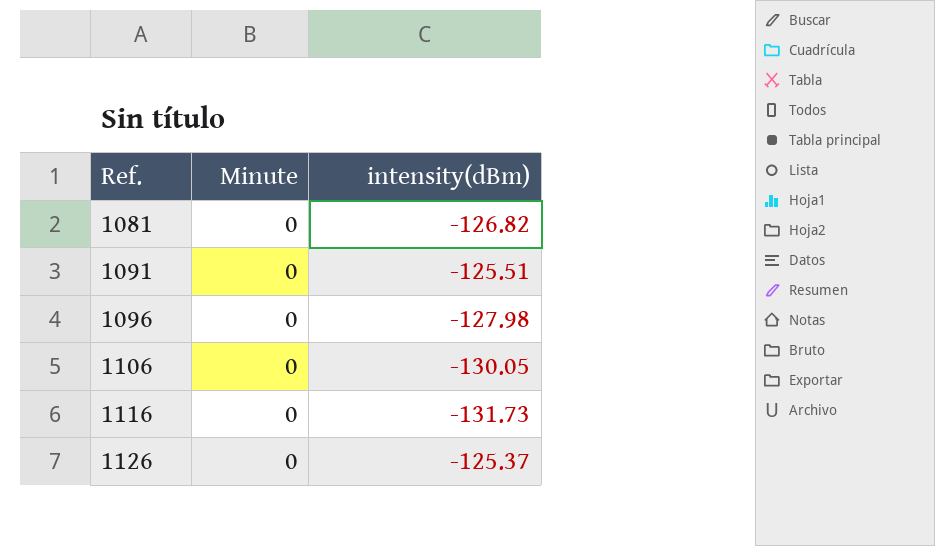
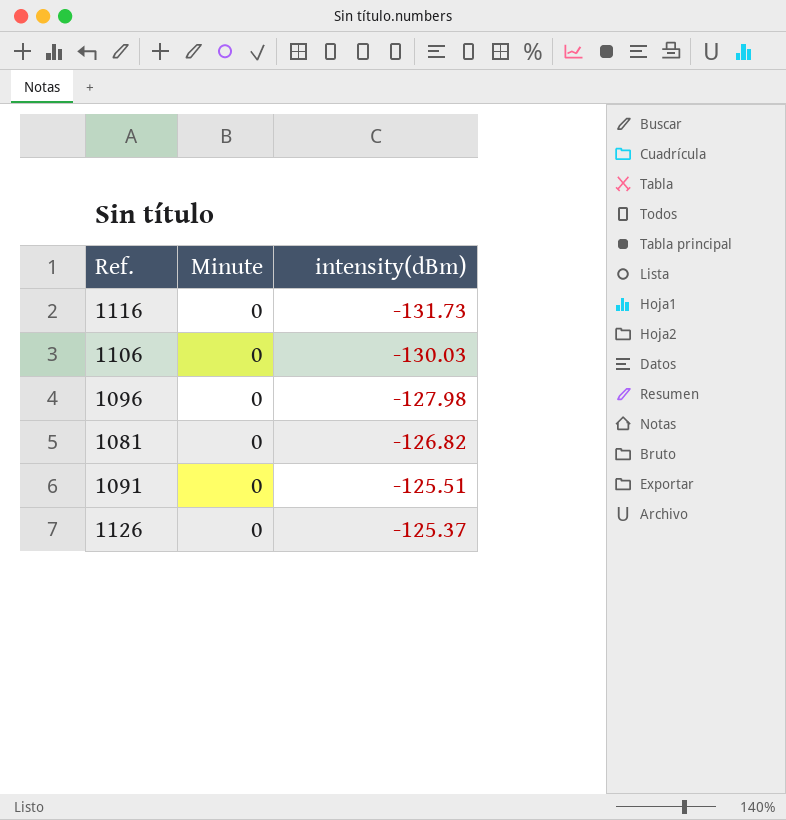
row order: Ref. ascending -> intensity(dBm) ascending
1106 | intensity(dBm): -130.05 -> -130.03

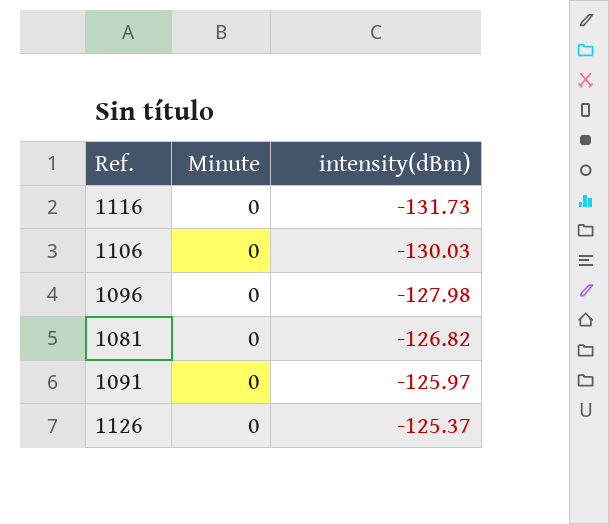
1091 | intensity(dBm): -125.51 -> -125.97

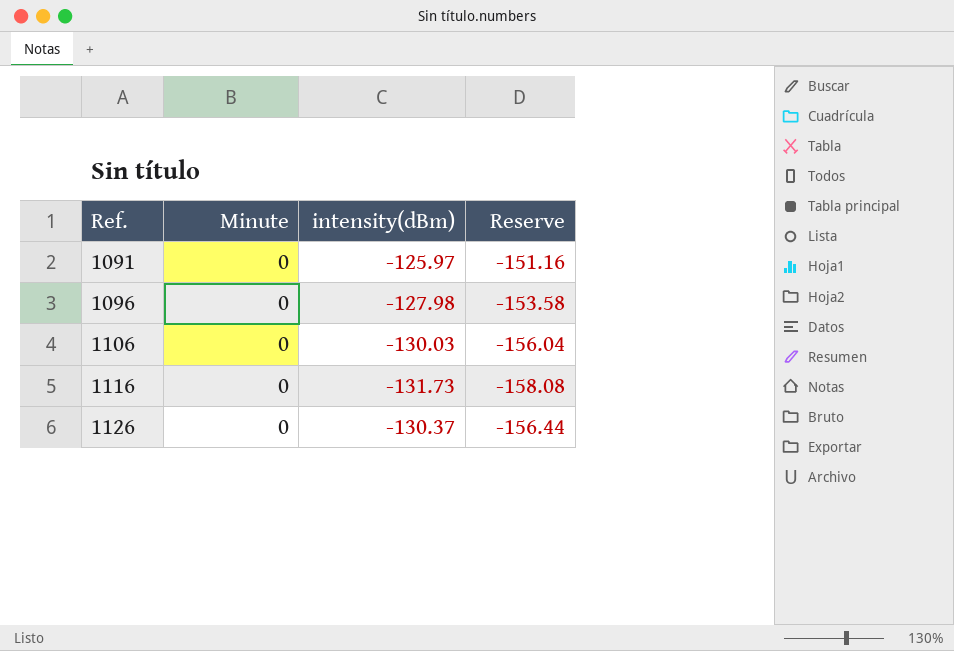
row order: intensity(dBm) ascending -> Ref. ascending
column Reserve | formula: none -> [intensity(dBm)] * 1.2
row 1081: 0 | -126.82 -> none
1126 | intensity(dBm): -125.37 -> -130.37

